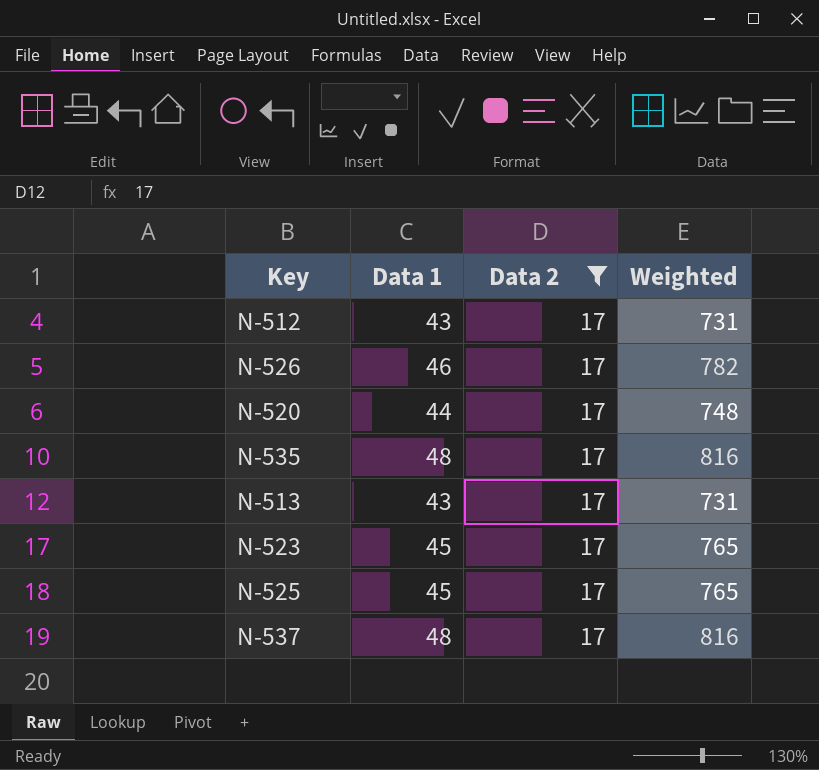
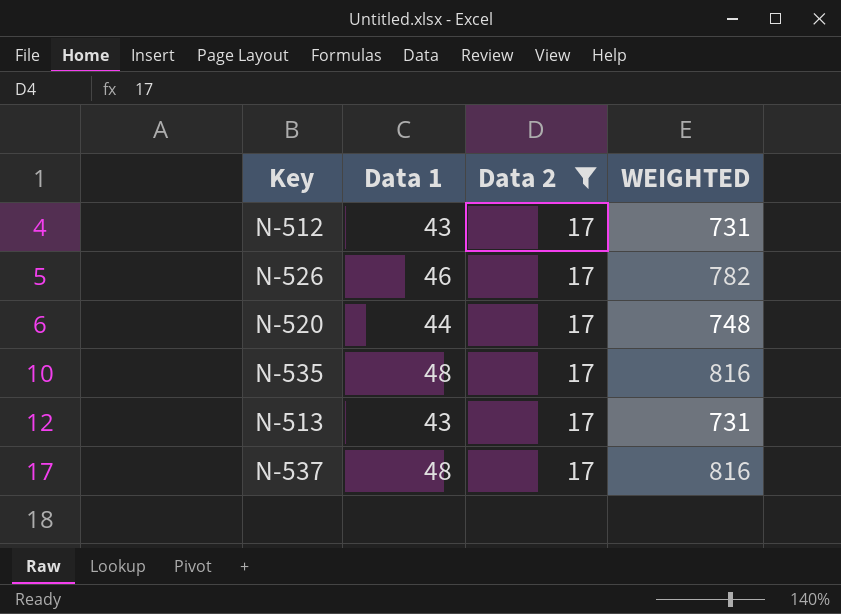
column name: Weighted -> WEIGHTED
row N-523: 45 | 17 | 765 -> none
row N-525: 45 | 17 | 765 -> none

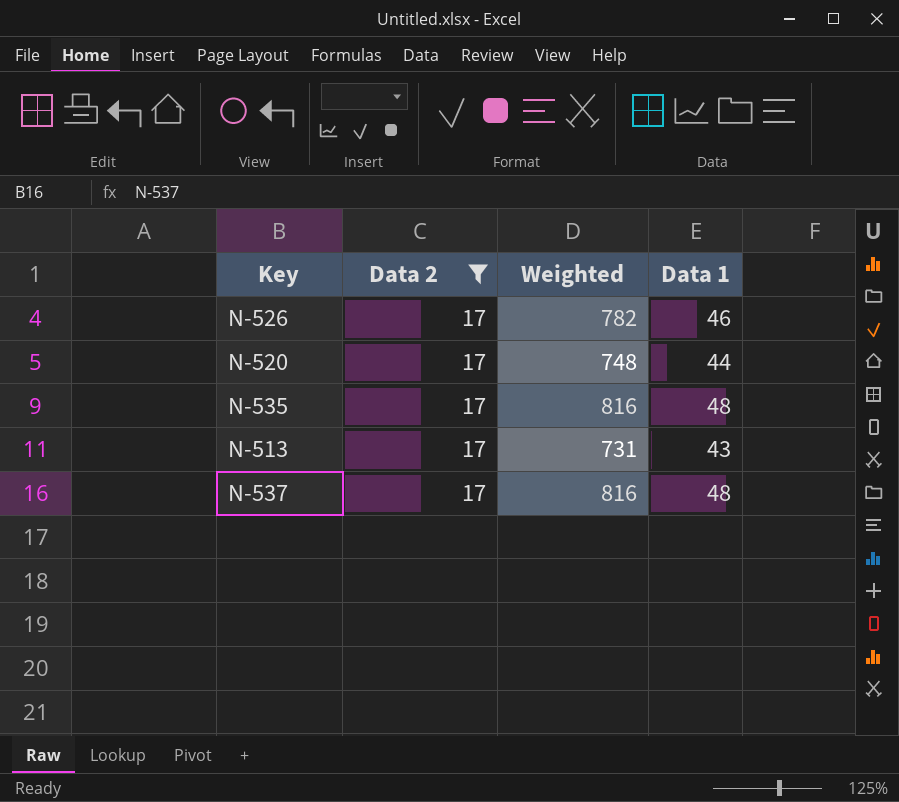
column name: WEIGHTED -> Weighted
column Data 1 | position: 2 -> 4
row N-512: 43 | 17 | 731 -> none

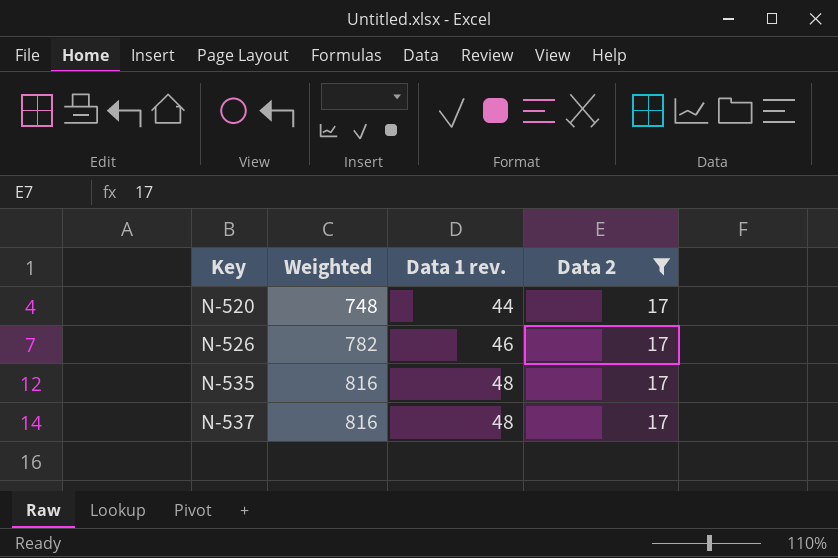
row order: none -> Key ascending
column name: Data 1 -> Data 1 rev.
column Data 2 | position: 2 -> 4
row N-513: 17 | 731 | 43 -> none

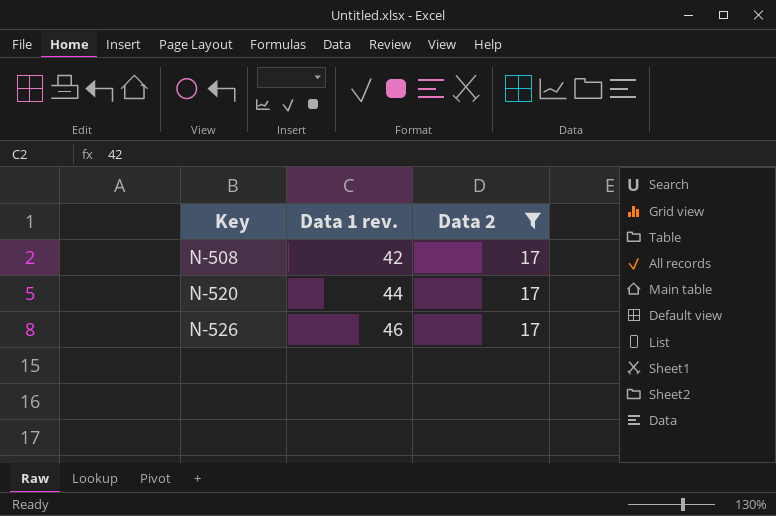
column Weighted | formula: [Data 1 rev.] * [Data 2] -> none
row N-535: 816 | 48 | 17 -> none
row N-537: 816 | 48 | 17 -> none
row N-508: none -> 42 | 17

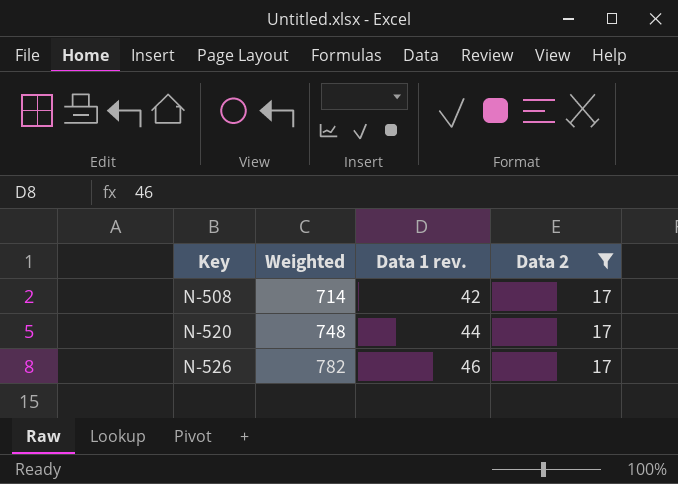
column Weighted | formula: none -> [Data 1 rev.] * [Data 2]

